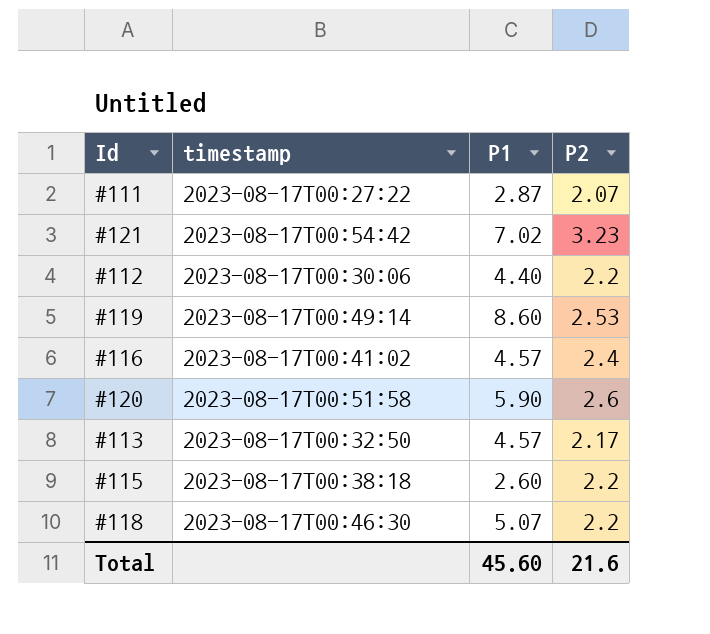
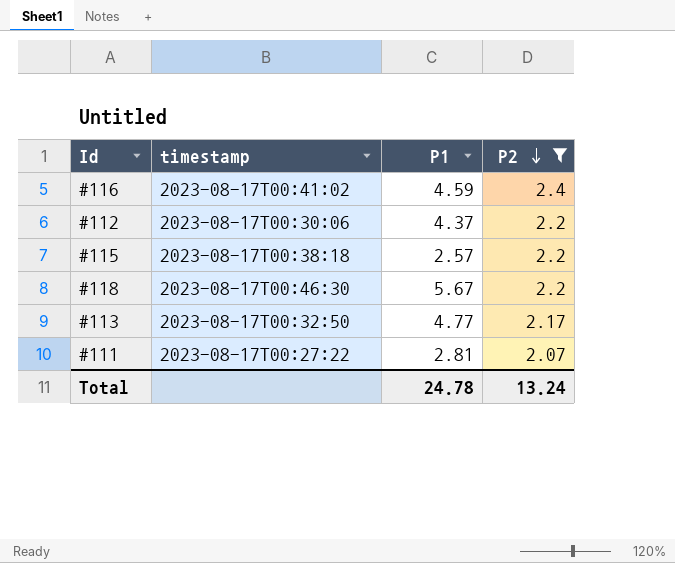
filter: none -> P2 <= 2.4
row order: none -> P2 descending
#116 | P1: 4.57 -> 4.59
#112 | P1: 4.40 -> 4.37
#115 | P1: 2.60 -> 2.57
#118 | P1: 5.07 -> 5.67
#113 | P1: 4.57 -> 4.77
#111 | P1: 2.87 -> 2.81
Total | P1: 45.60 -> 24.78
Total | P2: 21.6 -> 13.24

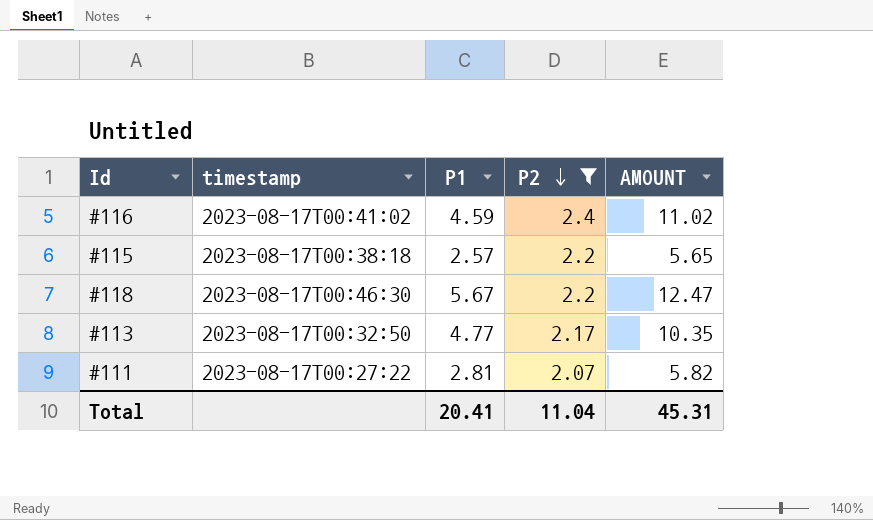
column AMOUNT | formula: none -> [P1] * [P2]
row #112: 2023-08-17T00:30:06 | 4.37 | 2.2 -> none
Total | P1: 24.78 -> 20.41
Total | P2: 13.24 -> 11.04

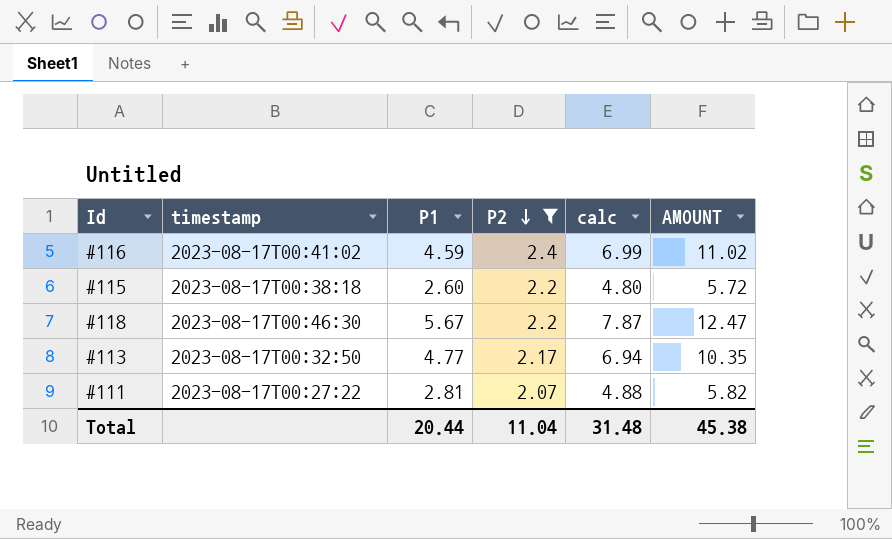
column calc | formula: none -> [P1] + [P2]
#115 | P1: 2.57 -> 2.60
#115 | AMOUNT: 5.65 -> 5.72
Total | P1: 20.41 -> 20.44
Total | AMOUNT: 45.31 -> 45.38

